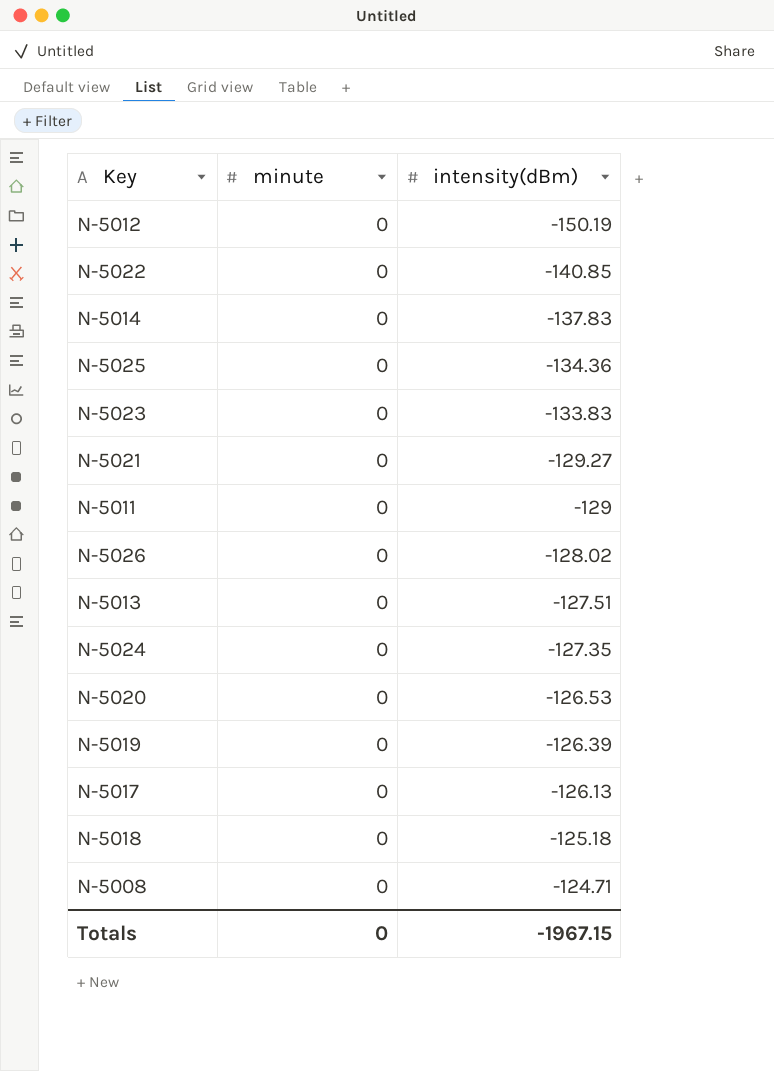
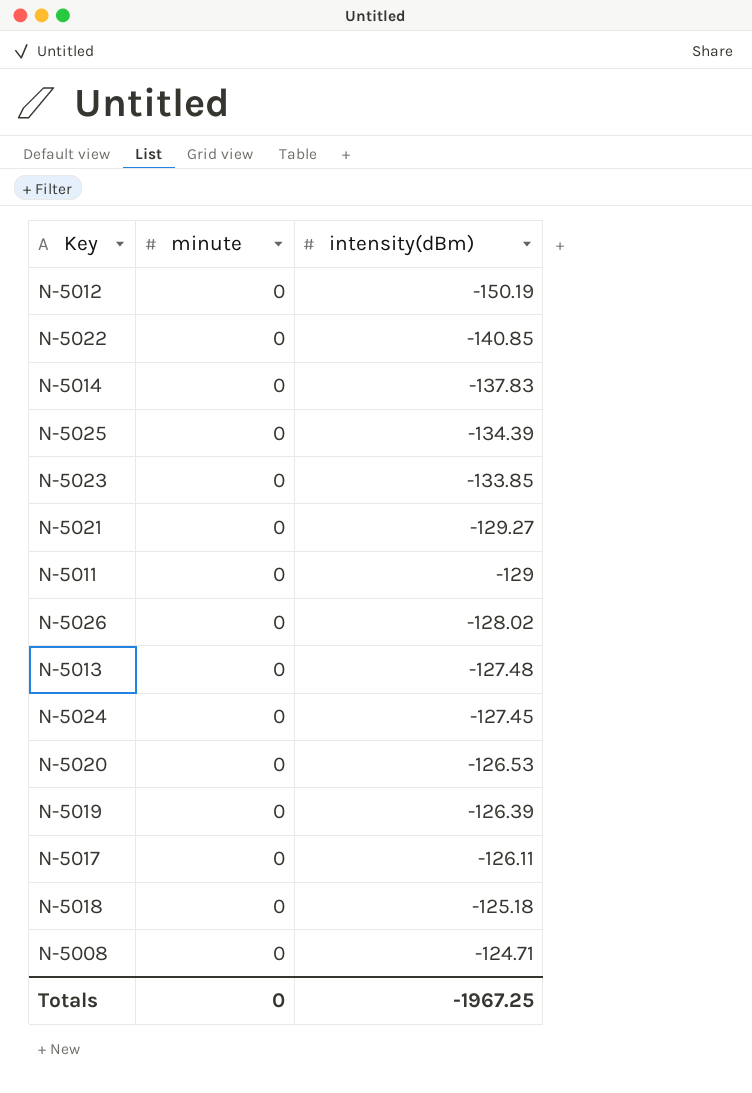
N-5025 | intensity(dBm): -134.36 -> -134.39
N-5023 | intensity(dBm): -133.83 -> -133.85
N-5013 | intensity(dBm): -127.51 -> -127.48
N-5024 | intensity(dBm): -127.35 -> -127.45
N-5017 | intensity(dBm): -126.13 -> -126.11
Totals | intensity(dBm): -1967.15 -> -1967.25

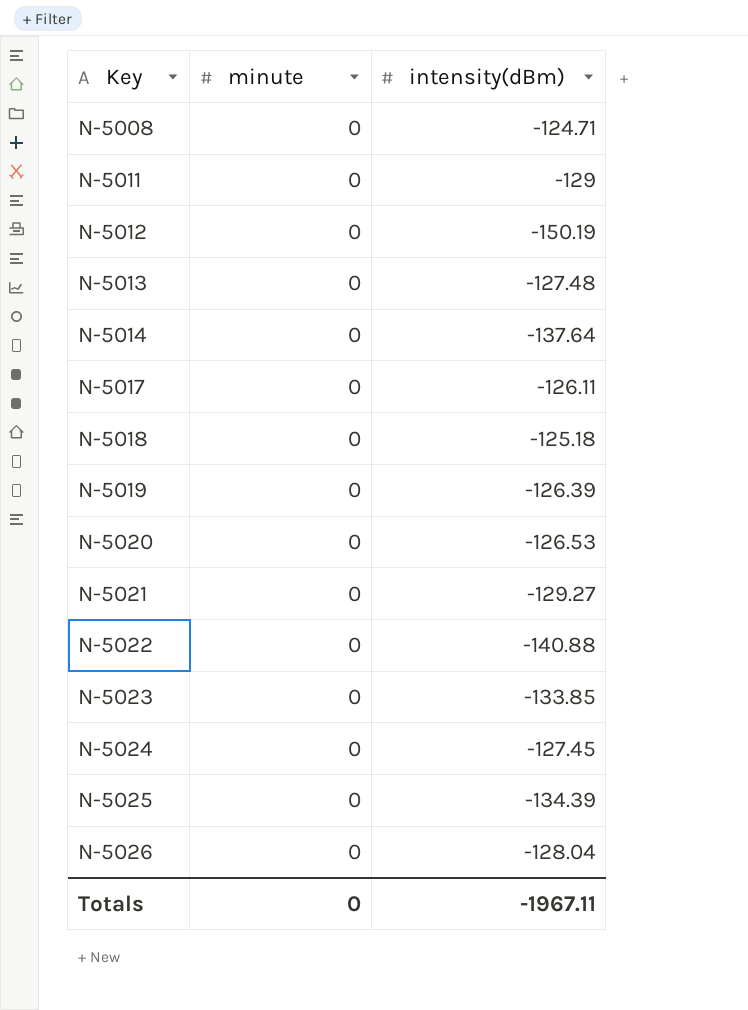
row order: intensity(dBm) ascending -> Key ascending
N-5014 | intensity(dBm): -137.83 -> -137.64
N-5022 | intensity(dBm): -140.85 -> -140.88
N-5026 | intensity(dBm): -128.02 -> -128.04
Totals | intensity(dBm): -1967.25 -> -1967.11

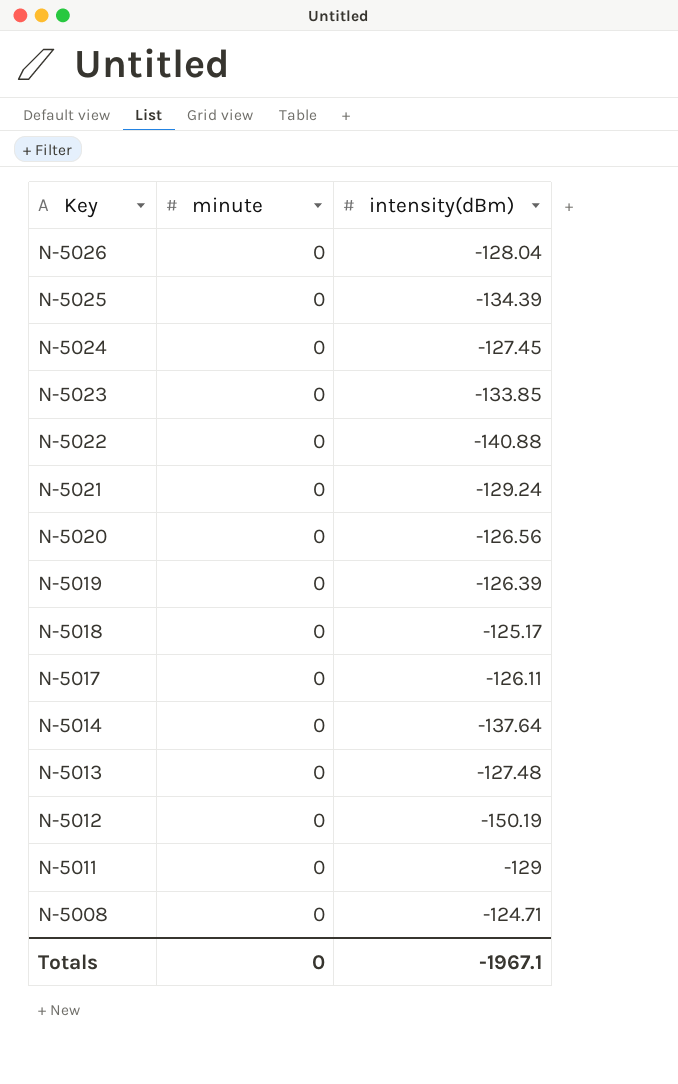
row order: Key ascending -> Key descending
N-5021 | intensity(dBm): -129.27 -> -129.24
N-5020 | intensity(dBm): -126.53 -> -126.56
N-5018 | intensity(dBm): -125.18 -> -125.17
Totals | intensity(dBm): -1967.11 -> -1967.1

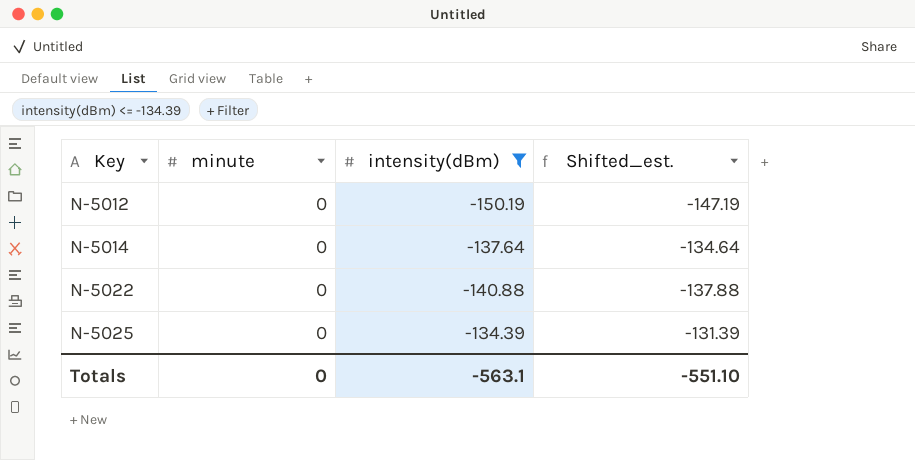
filter: none -> intensity(dBm) <= -134.39
row order: Key descending -> Key ascending
column Shifted_est. | formula: none -> [intensity(dBm)] + 3
Totals | intensity(dBm): -1967.1 -> -563.1

